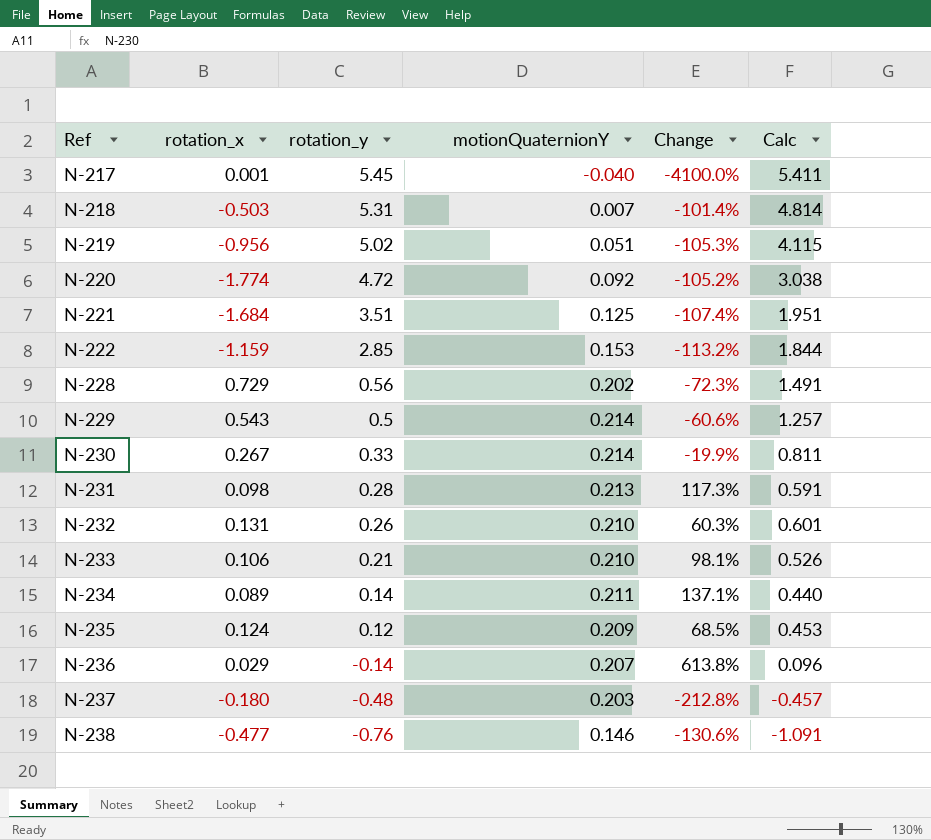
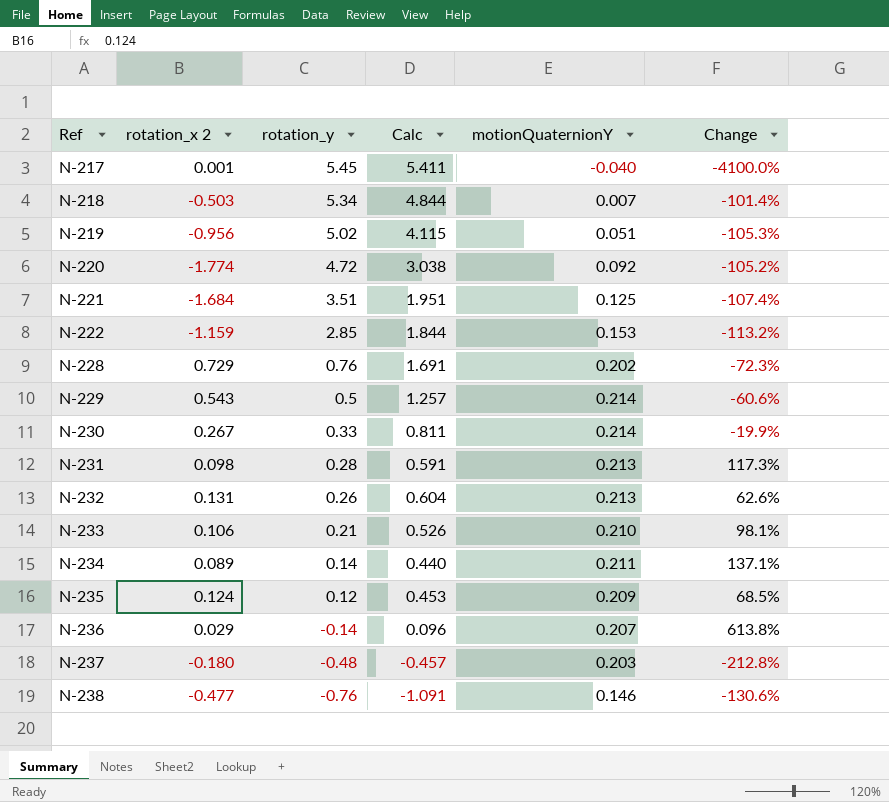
column name: rotation_x -> rotation_x 2
column Calc | position: 6 -> 4
N-218 | rotation_y: 5.31 -> 5.34
N-218 | Calc: 4.814 -> 4.844
N-228 | rotation_y: 0.56 -> 0.76
N-228 | Calc: 1.491 -> 1.691
N-232 | Calc: 0.601 -> 0.604
N-232 | motionQuaternionY: 0.210 -> 0.213
N-232 | Change: 60.3% -> 62.6%

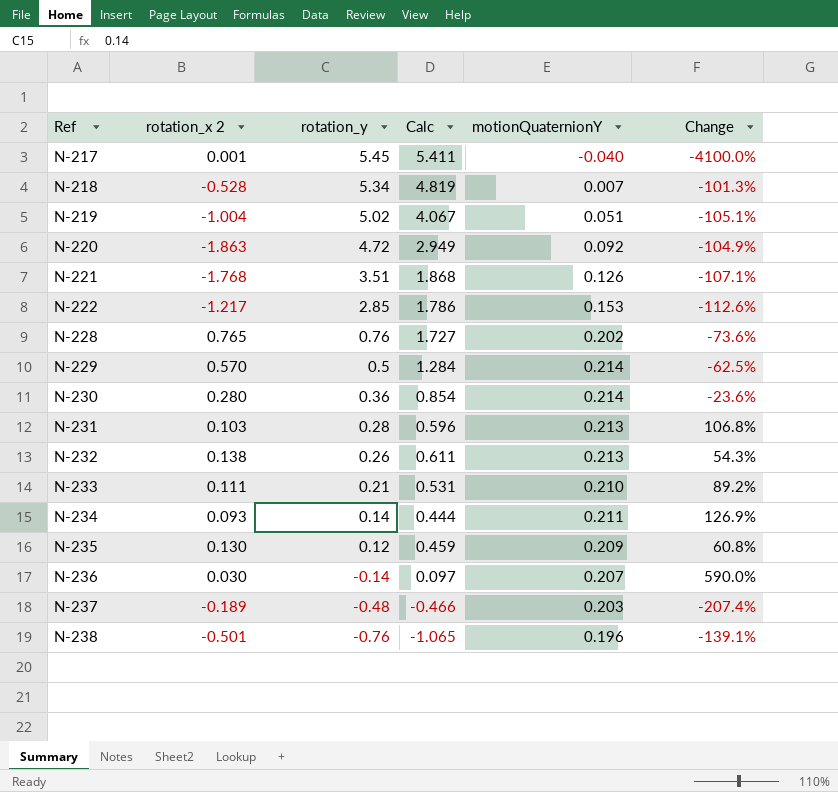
N-218 | rotation_x 2: -0.503 -> -0.528
N-218 | Calc: 4.844 -> 4.819
N-218 | Change: -101.4% -> -101.3%
N-219 | rotation_x 2: -0.956 -> -1.004
N-219 | Calc: 4.115 -> 4.067
N-219 | Change: -105.3% -> -105.1%
N-220 | rotation_x 2: -1.774 -> -1.863
N-220 | Calc: 3.038 -> 2.949
N-220 | Change: -105.2% -> -104.9%
N-221 | rotation_x 2: -1.684 -> -1.768
N-221 | Calc: 1.951 -> 1.868
N-221 | motionQuaternionY: 0.125 -> 0.126
N-221 | Change: -107.4% -> -107.1%
N-222 | rotation_x 2: -1.159 -> -1.217
N-222 | Calc: 1.844 -> 1.786
N-222 | Change: -113.2% -> -112.6%
N-228 | rotation_x 2: 0.729 -> 0.765
N-228 | Calc: 1.691 -> 1.727
N-228 | Change: -72.3% -> -73.6%
N-229 | rotation_x 2: 0.543 -> 0.570
N-229 | Calc: 1.257 -> 1.284
N-229 | Change: -60.6% -> -62.5%
N-230 | rotation_x 2: 0.267 -> 0.280
N-230 | rotation_y: 0.33 -> 0.36
N-230 | Calc: 0.811 -> 0.854
N-230 | Change: -19.9% -> -23.6%
N-231 | rotation_x 2: 0.098 -> 0.103
N-231 | Calc: 0.591 -> 0.596
N-231 | Change: 117.3% -> 106.8%
N-232 | rotation_x 2: 0.131 -> 0.138
N-232 | Calc: 0.604 -> 0.611
N-232 | Change: 62.6% -> 54.3%
N-233 | rotation_x 2: 0.106 -> 0.111
N-233 | Calc: 0.526 -> 0.531
N-233 | Change: 98.1% -> 89.2%
N-234 | rotation_x 2: 0.089 -> 0.093
N-234 | Calc: 0.440 -> 0.444
N-234 | Change: 137.1% -> 126.9%
N-235 | rotation_x 2: 0.124 -> 0.130
N-235 | Calc: 0.453 -> 0.459
N-235 | Change: 68.5% -> 60.8%
N-236 | rotation_x 2: 0.029 -> 0.030
N-236 | Calc: 0.096 -> 0.097
N-236 | Change: 613.8% -> 590.0%
N-237 | rotation_x 2: -0.180 -> -0.189
N-237 | Calc: -0.457 -> -0.466
N-237 | Change: -212.8% -> -207.4%
N-238 | rotation_x 2: -0.477 -> -0.501
N-238 | Calc: -1.091 -> -1.065
N-238 | motionQuaternionY: 0.146 -> 0.196
N-238 | Change: -130.6% -> -139.1%

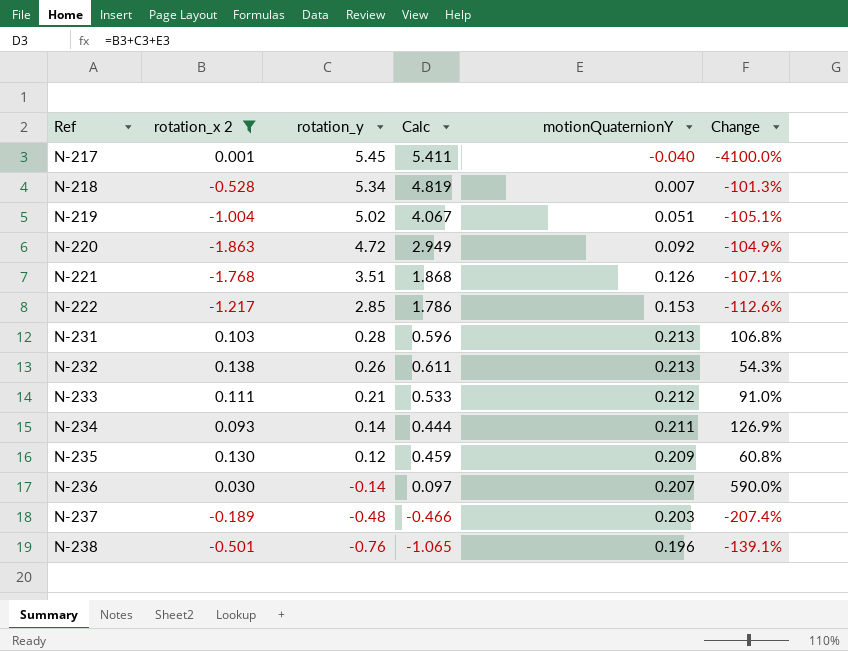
filter: none -> rotation_x 2 <= 0.138
N-233 | Calc: 0.531 -> 0.533
N-233 | motionQuaternionY: 0.210 -> 0.212
N-233 | Change: 89.2% -> 91.0%

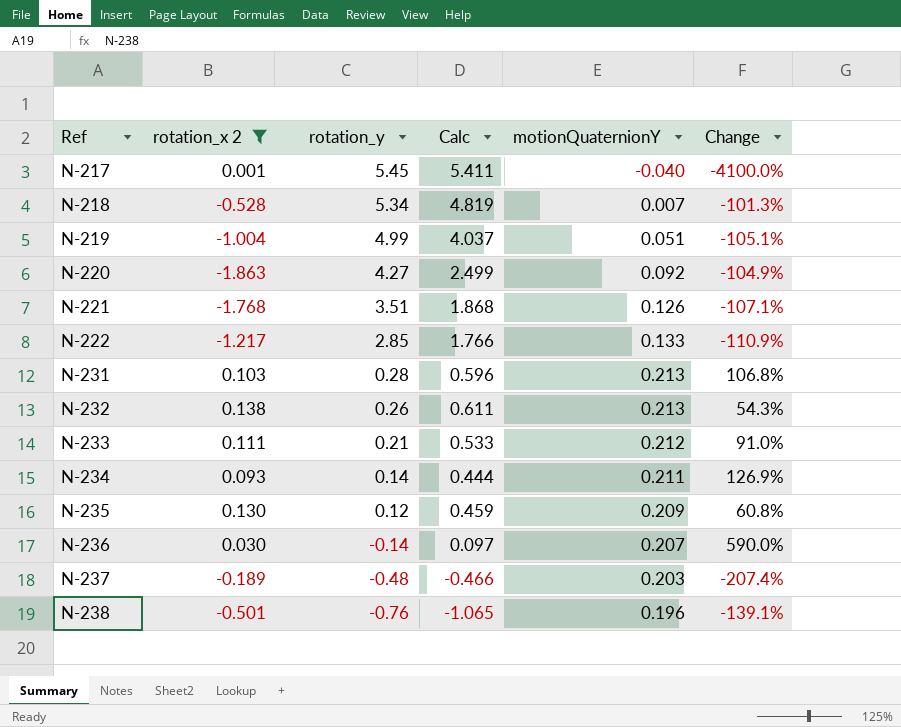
N-219 | rotation_y: 5.02 -> 4.99
N-219 | Calc: 4.067 -> 4.037
N-220 | rotation_y: 4.72 -> 4.27
N-220 | Calc: 2.949 -> 2.499
N-222 | Calc: 1.786 -> 1.766
N-222 | motionQuaternionY: 0.153 -> 0.133
N-222 | Change: -112.6% -> -110.9%

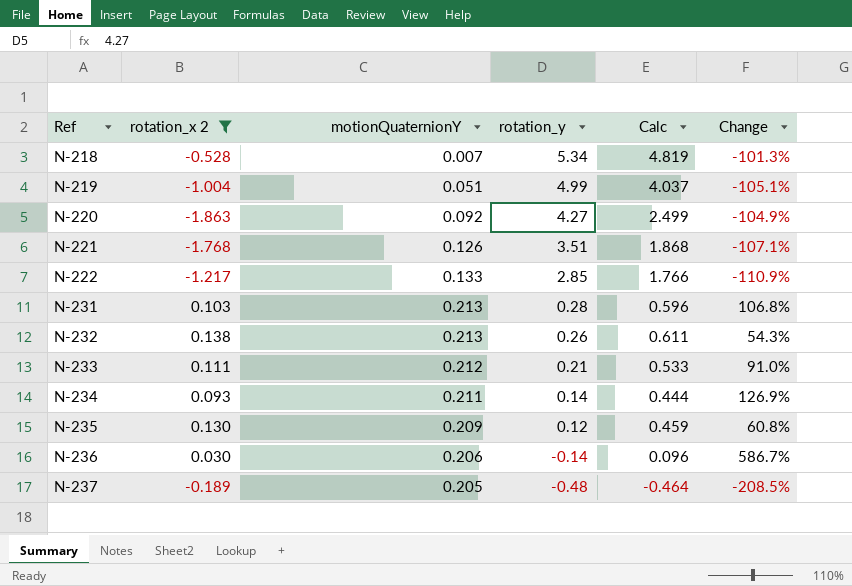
column motionQuaternionY | position: 5 -> 3
row N-217: 0.001 | 5.45 | 5.411 | -0.040 | -4100.0% -> none
row N-238: -0.501 | -0.76 | -1.065 | 0.196 | -139.1% -> none
N-236 | motionQuaternionY: 0.207 -> 0.206
N-236 | Calc: 0.097 -> 0.096
N-236 | Change: 590.0% -> 586.7%
N-237 | motionQuaternionY: 0.203 -> 0.205
N-237 | Calc: -0.466 -> -0.464
N-237 | Change: -207.4% -> -208.5%

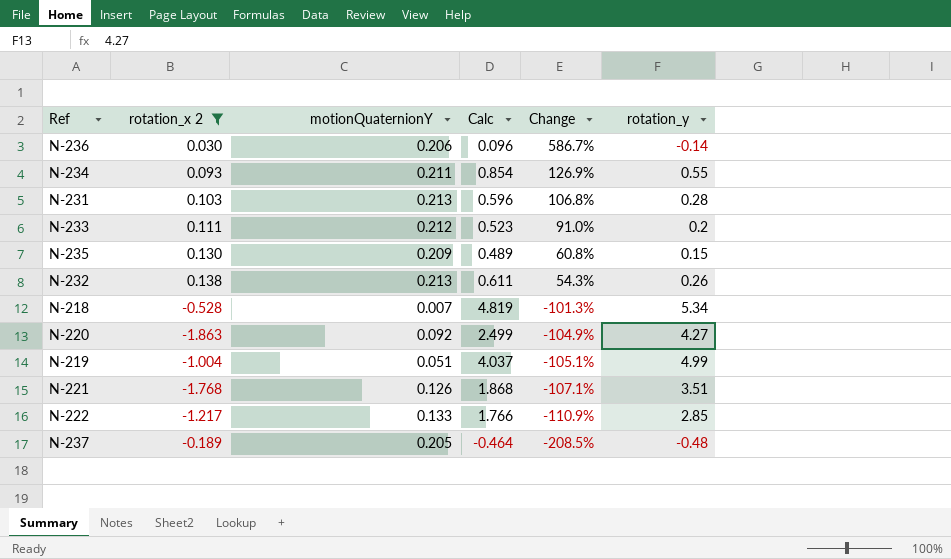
row order: Ref ascending -> Change descending
column rotation_y | position: 4 -> 6
N-234 | Calc: 0.444 -> 0.854
N-234 | rotation_y: 0.14 -> 0.55
N-233 | Calc: 0.533 -> 0.523
N-233 | rotation_y: 0.21 -> 0.2
N-235 | Calc: 0.459 -> 0.489
N-235 | rotation_y: 0.12 -> 0.15

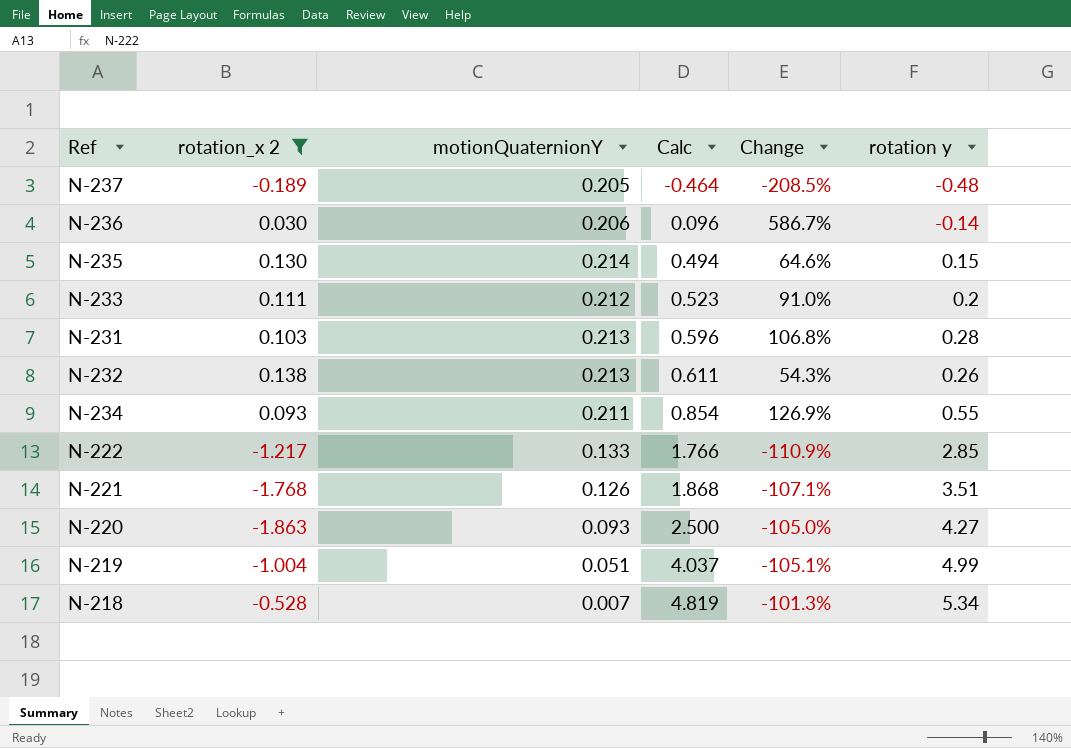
row order: Change descending -> Calc ascending
column name: rotation_y -> rotation y
N-235 | motionQuaternionY: 0.209 -> 0.214
N-235 | Calc: 0.489 -> 0.494
N-235 | Change: 60.8% -> 64.6%
N-220 | motionQuaternionY: 0.092 -> 0.093
N-220 | Calc: 2.499 -> 2.500
N-220 | Change: -104.9% -> -105.0%

